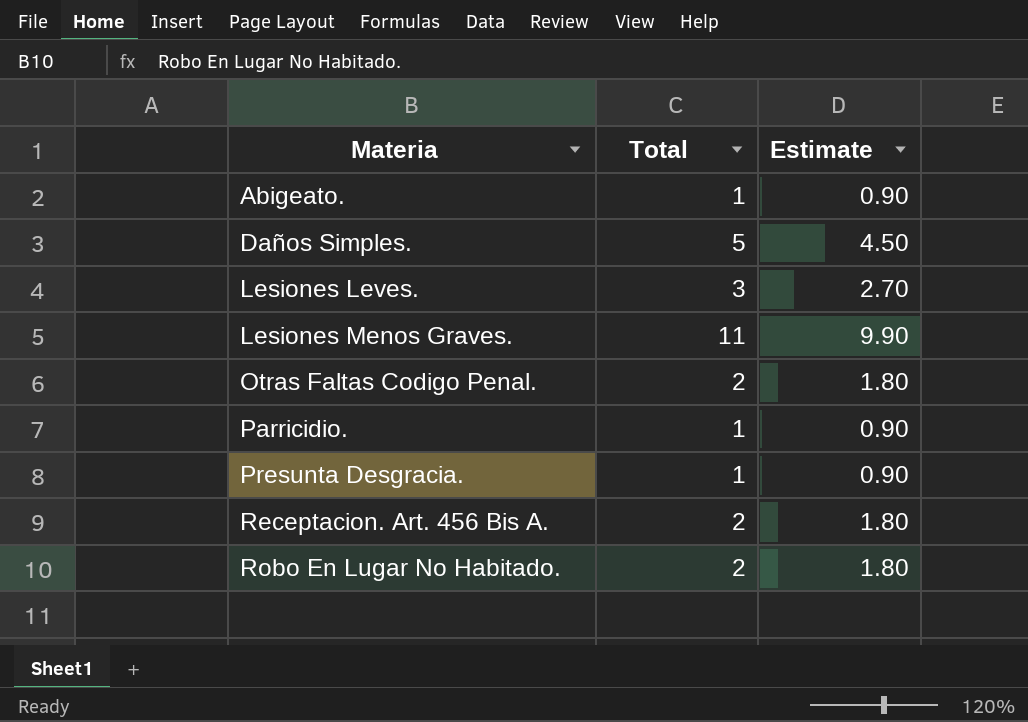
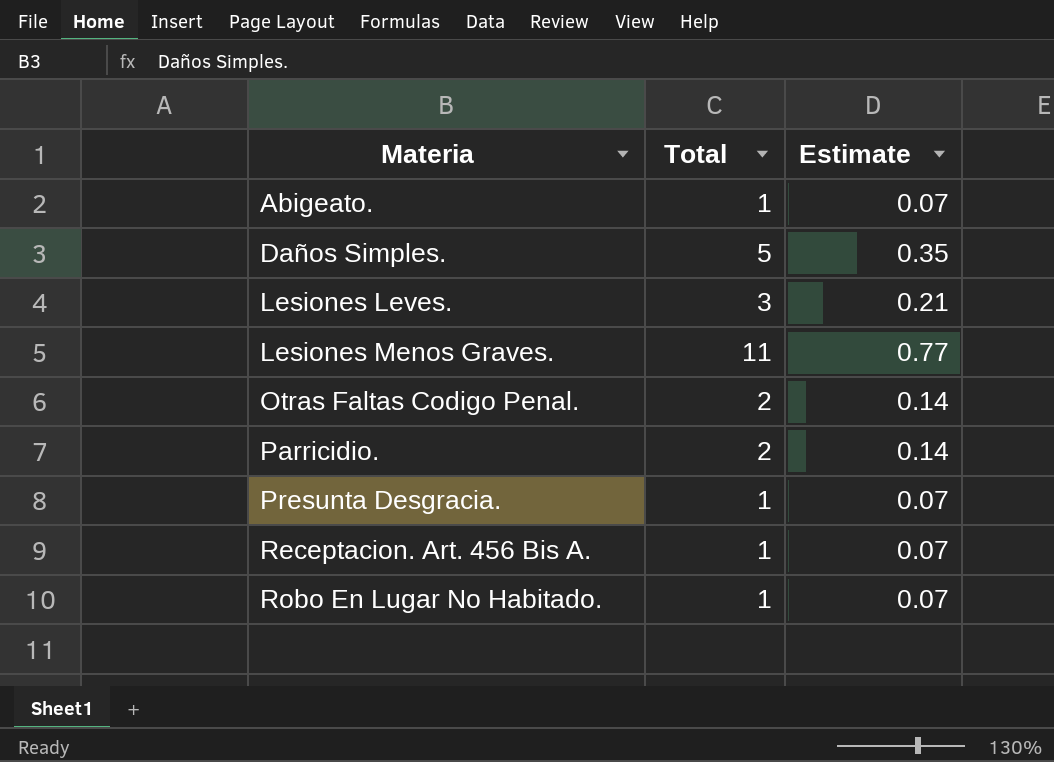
column Estimate | formula: [Total] * 0.9 -> [Total] * 0.07
Parricidio. | Total: 1 -> 2
Receptacion. Art. 456 Bis A. | Total: 2 -> 1
Robo En Lugar No Habitado. | Total: 2 -> 1

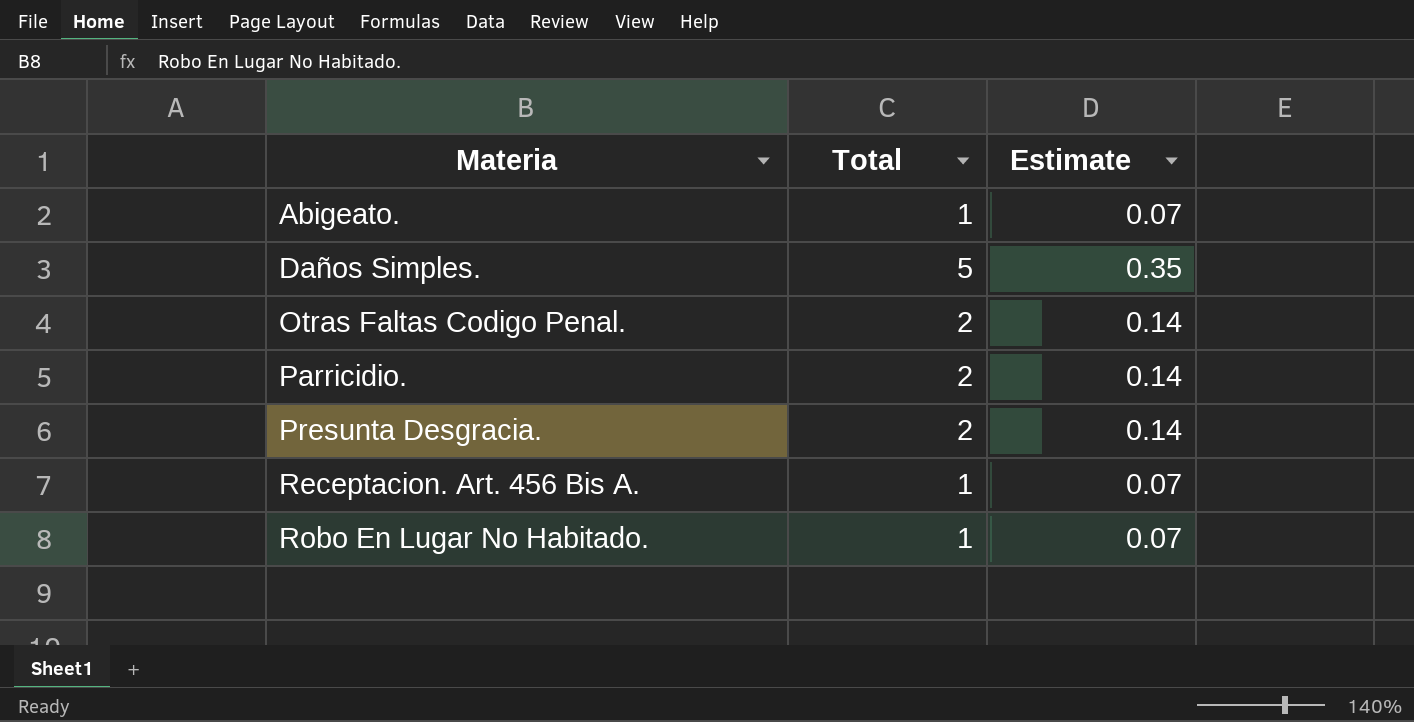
row Lesiones Leves.: 3 | 0.21 -> none
row Lesiones Menos Graves.: 11 | 0.77 -> none
Presunta Desgracia. | Total: 1 -> 2
Presunta Desgracia. | Estimate: 0.07 -> 0.14

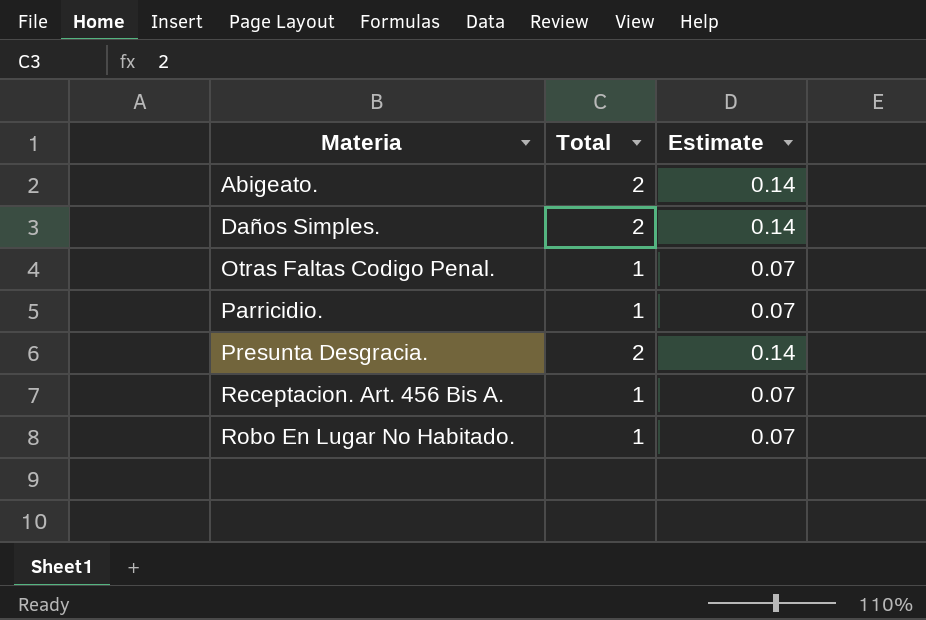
Abigeato. | Total: 1 -> 2
Abigeato. | Estimate: 0.07 -> 0.14
Daños Simples. | Total: 5 -> 2
Daños Simples. | Estimate: 0.35 -> 0.14
Otras Faltas Codigo Penal. | Total: 2 -> 1
Otras Faltas Codigo Penal. | Estimate: 0.14 -> 0.07
Parricidio. | Total: 2 -> 1
Parricidio. | Estimate: 0.14 -> 0.07

